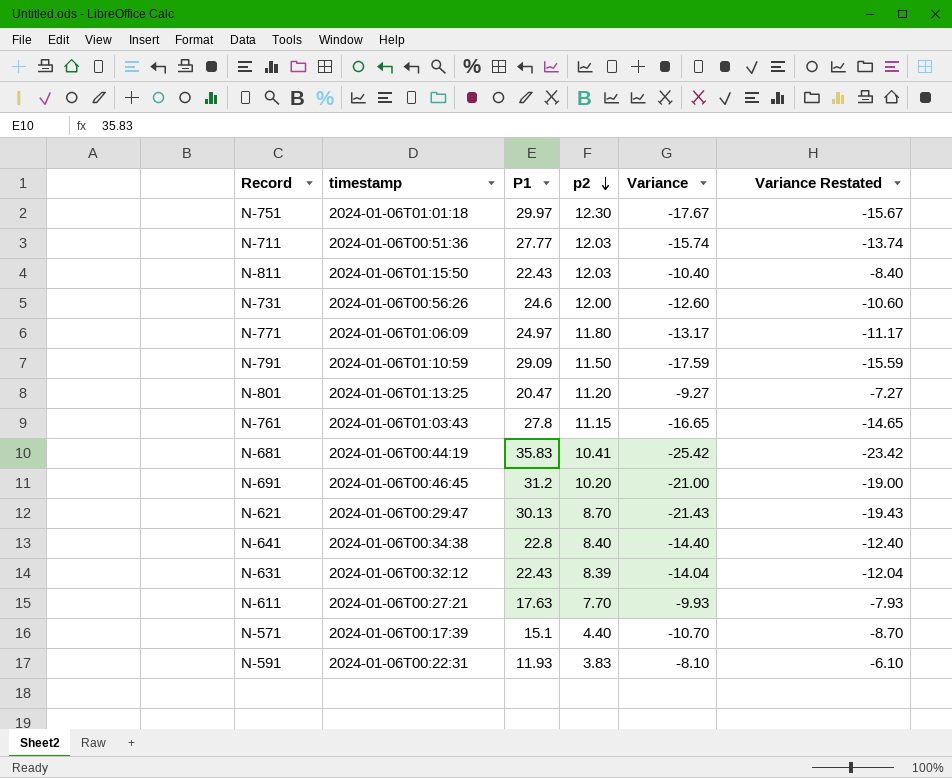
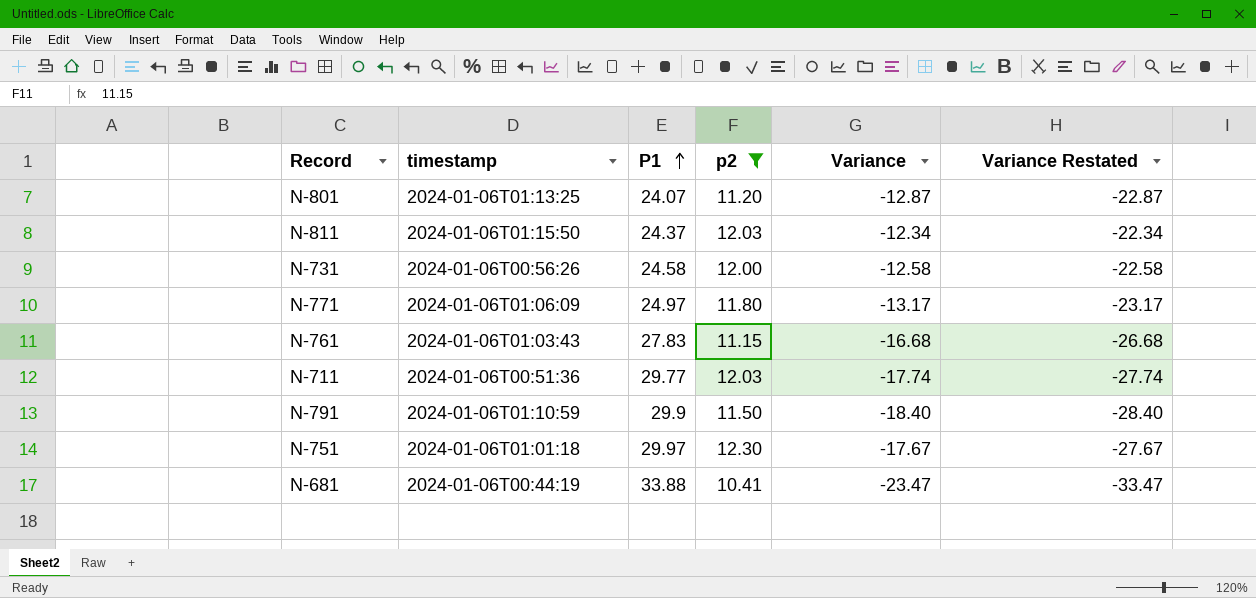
filter: none -> p2 >= 10.41
row order: p2 descending -> P1 ascending
column Variance Restated | formula: [Variance] + 2 -> [Variance] - 10
N-801 | P1: 20.47 -> 24.07
N-801 | Variance: -9.27 -> -12.87
N-811 | P1: 22.43 -> 24.37
N-811 | Variance: -10.40 -> -12.34
N-731 | P1: 24.6 -> 24.58
N-731 | Variance: -12.60 -> -12.58
N-761 | P1: 27.8 -> 27.83
N-761 | Variance: -16.65 -> -16.68
N-711 | P1: 27.77 -> 29.77
N-711 | Variance: -15.74 -> -17.74
N-791 | P1: 29.09 -> 29.9
N-791 | Variance: -17.59 -> -18.40
N-681 | P1: 35.83 -> 33.88
N-681 | Variance: -25.42 -> -23.47

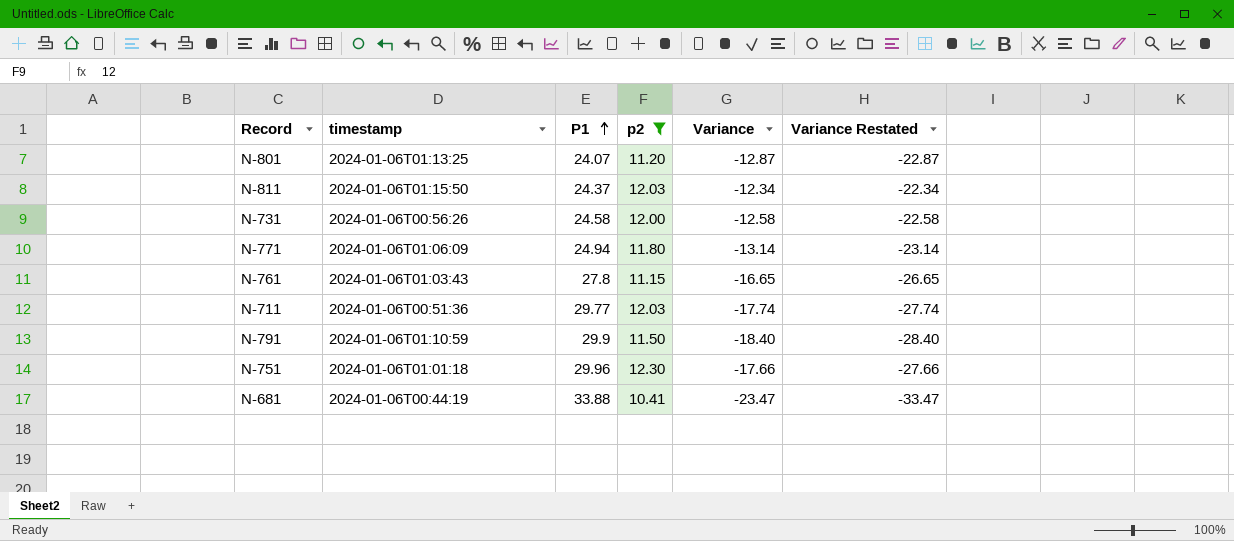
N-771 | P1: 24.97 -> 24.94
N-771 | Variance: -13.17 -> -13.14
N-771 | Variance Restated: -23.17 -> -23.14
N-761 | P1: 27.83 -> 27.8
N-761 | Variance: -16.68 -> -16.65
N-761 | Variance Restated: -26.68 -> -26.65
N-751 | P1: 29.97 -> 29.96
N-751 | Variance: -17.67 -> -17.66
N-751 | Variance Restated: -27.67 -> -27.66

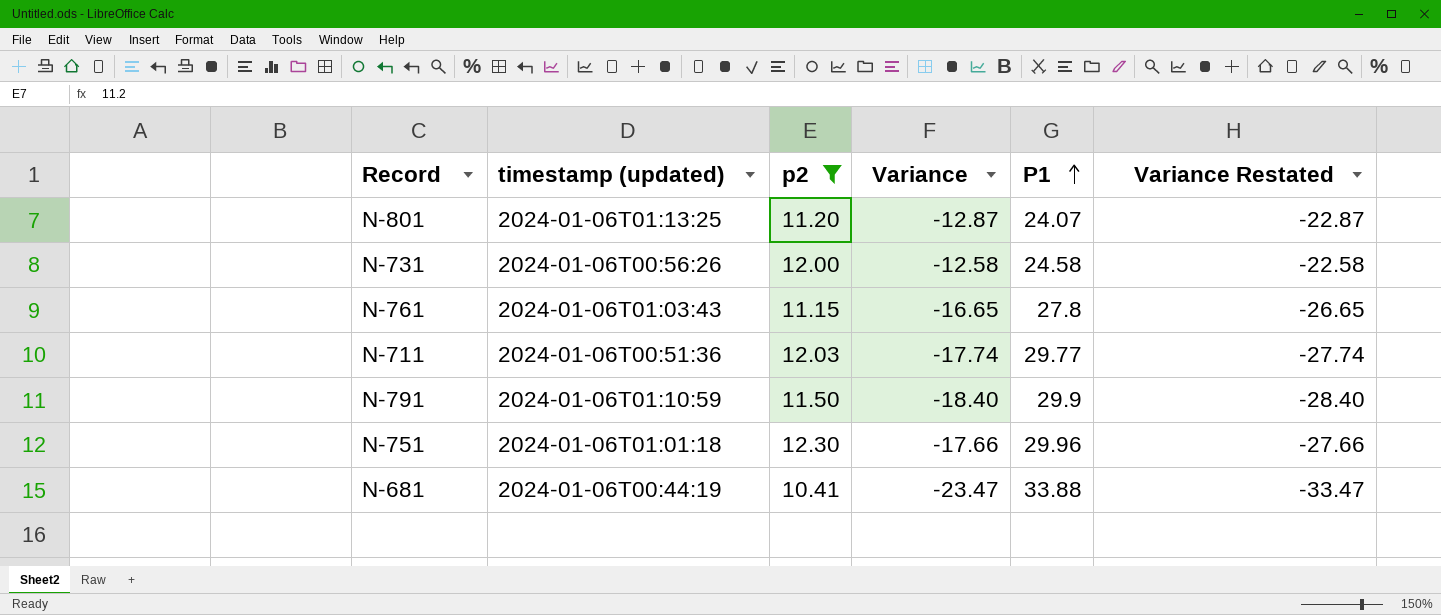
column name: timestamp -> timestamp (updated)
column P1 | position: 3 -> 5
row N-811: 2024-01-06T01:15:50 | 24.37 | 12.03 | -12.34 | -22.34 -> none
row N-771: 2024-01-06T01:06:09 | 24.94 | 11.80 | -13.14 | -23.14 -> none

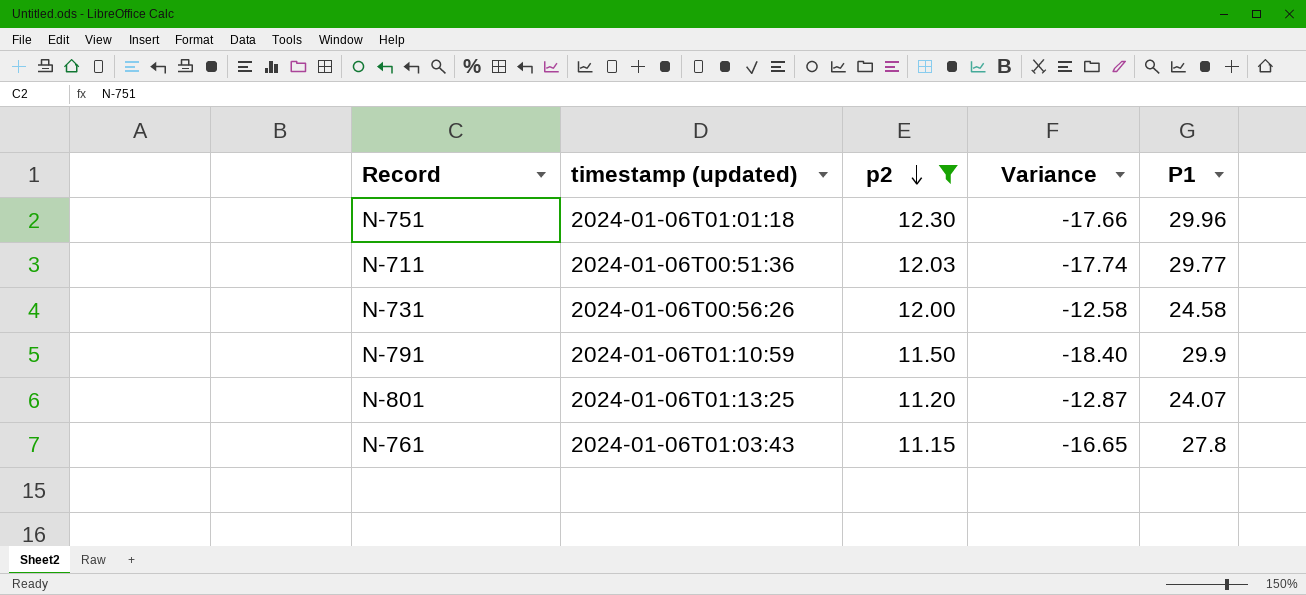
row order: P1 ascending -> p2 descending
column Variance Restated | formula: [Variance] - 10 -> none
row N-681: 2024-01-06T00:44:19 | 10.41 | -23.47 | 33.88 | -33.47 -> none

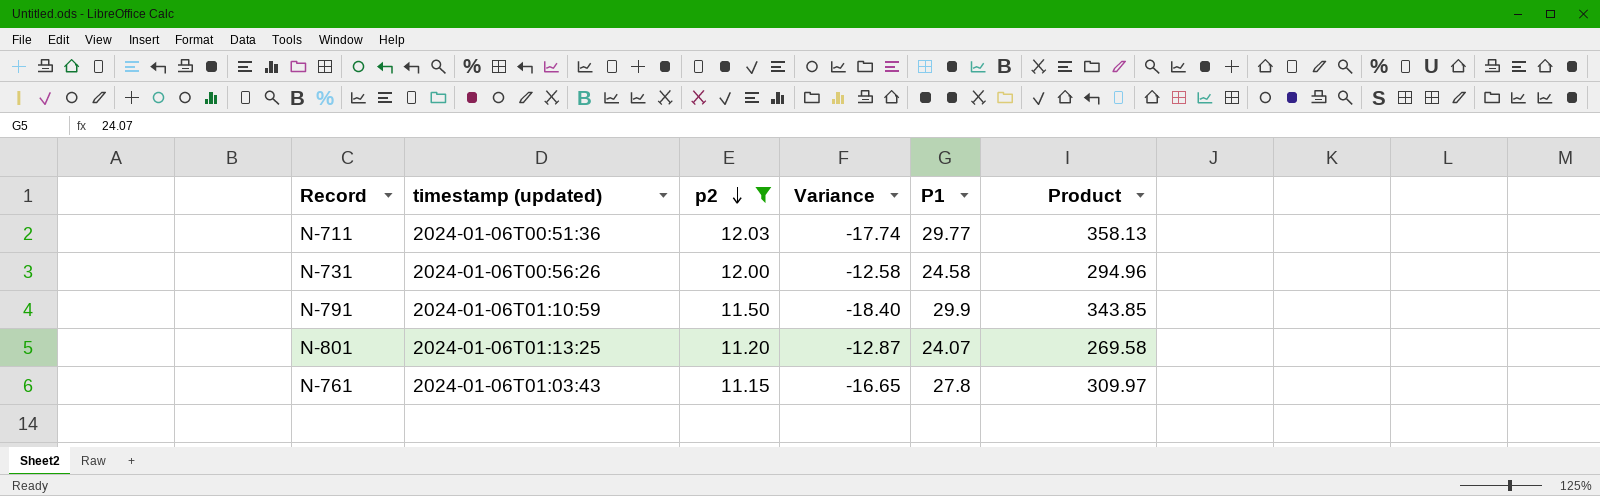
column Product | formula: none -> [p2] * [P1]
row N-751: 2024-01-06T01:01:18 | 12.30 | -17.66 | 29.96 -> none

